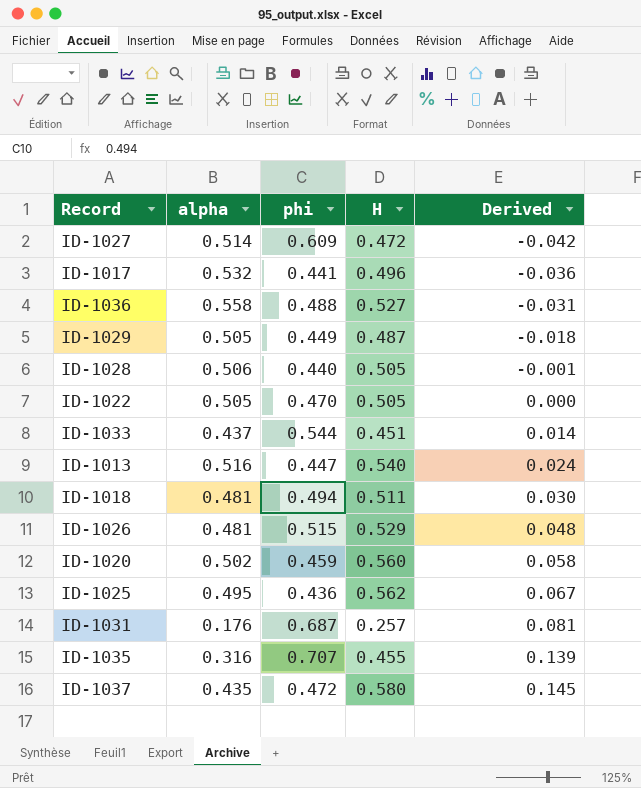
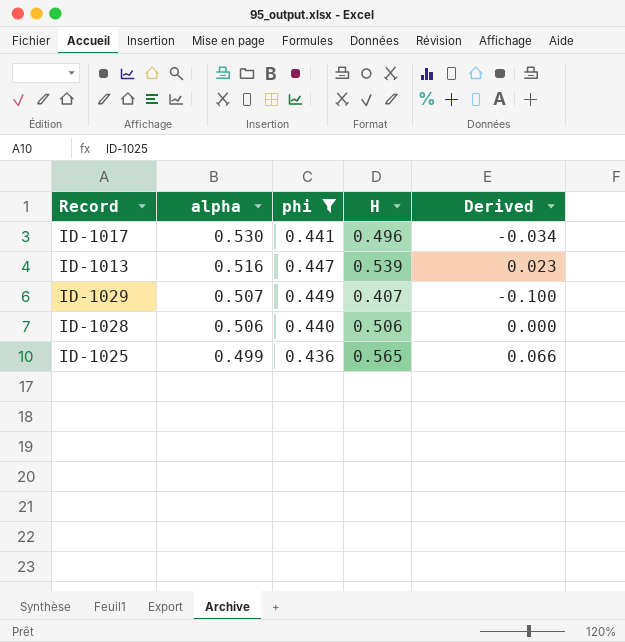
filter: none -> phi <= 0.449
row order: Derived ascending -> alpha descending
ID-1017 | alpha: 0.532 -> 0.530
ID-1017 | Derived: -0.036 -> -0.034
ID-1013 | H: 0.540 -> 0.539
ID-1013 | Derived: 0.024 -> 0.023
ID-1029 | alpha: 0.505 -> 0.507
ID-1029 | H: 0.487 -> 0.407
ID-1029 | Derived: -0.018 -> -0.100
ID-1028 | H: 0.505 -> 0.506
ID-1028 | Derived: -0.001 -> 0.000
ID-1025 | alpha: 0.495 -> 0.499
ID-1025 | H: 0.562 -> 0.565
ID-1025 | Derived: 0.067 -> 0.066

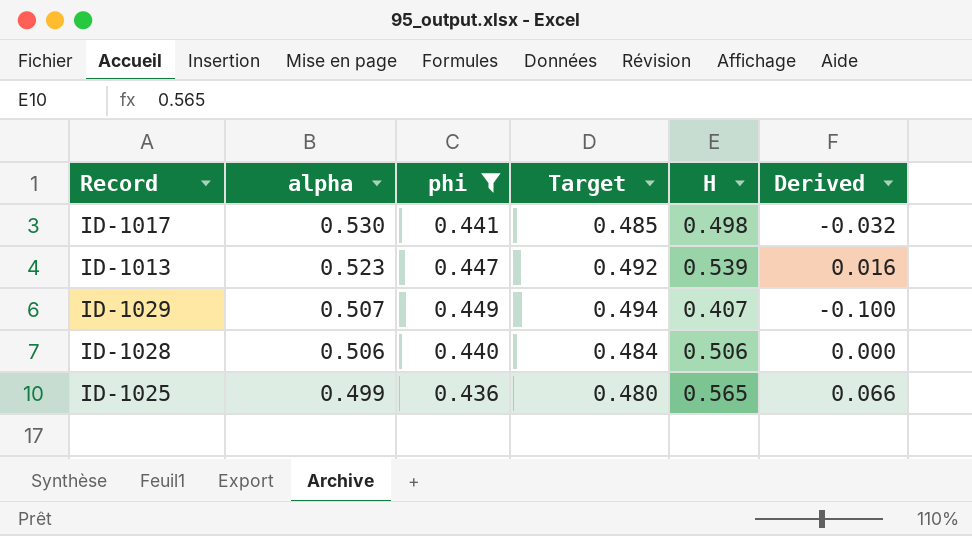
column Target | formula: none -> [phi] * 1.1
ID-1017 | H: 0.496 -> 0.498
ID-1017 | Derived: -0.034 -> -0.032
ID-1013 | alpha: 0.516 -> 0.523
ID-1013 | Derived: 0.023 -> 0.016

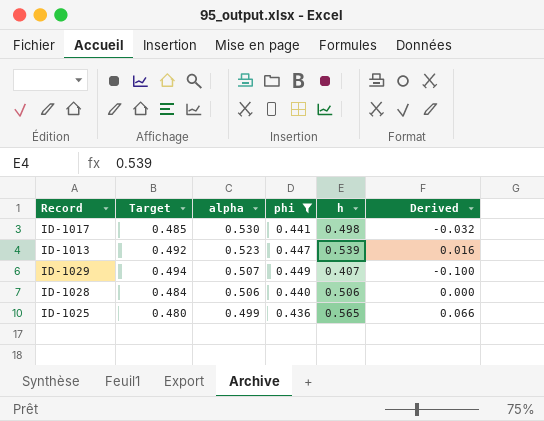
column Target | position: 4 -> 2
column name: H -> h

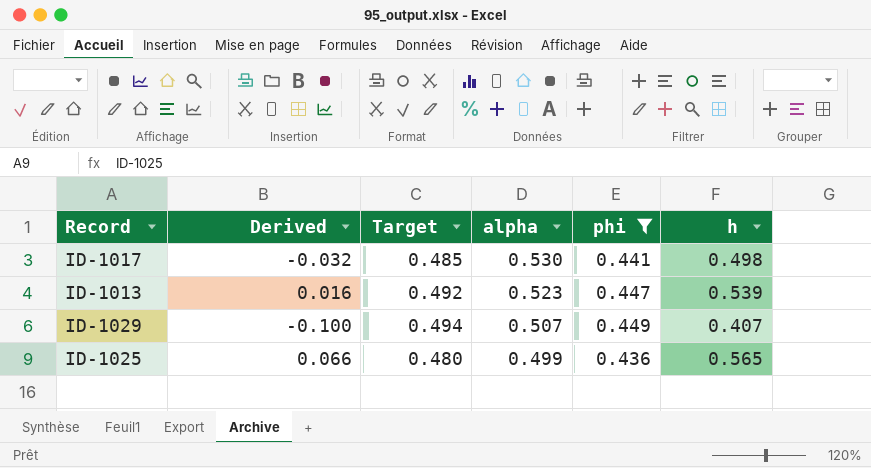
column Derived | position: 6 -> 2
row ID-1028: 0.484 | 0.506 | 0.440 | 0.506 | 0.000 -> none

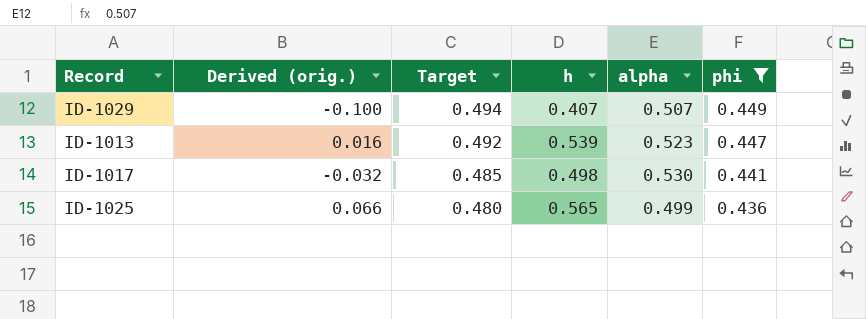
row order: alpha descending -> Target descending
column name: Derived -> Derived (orig.)
column h | position: 6 -> 4

